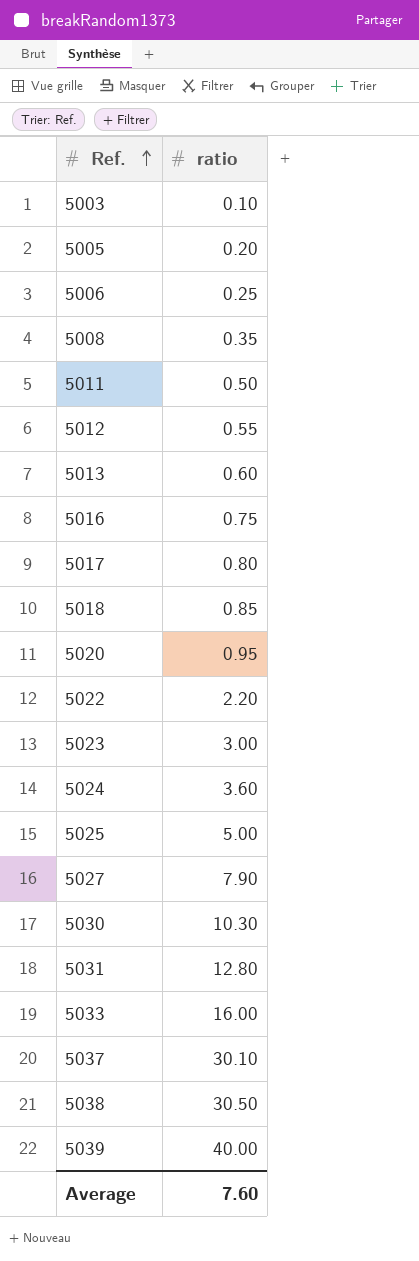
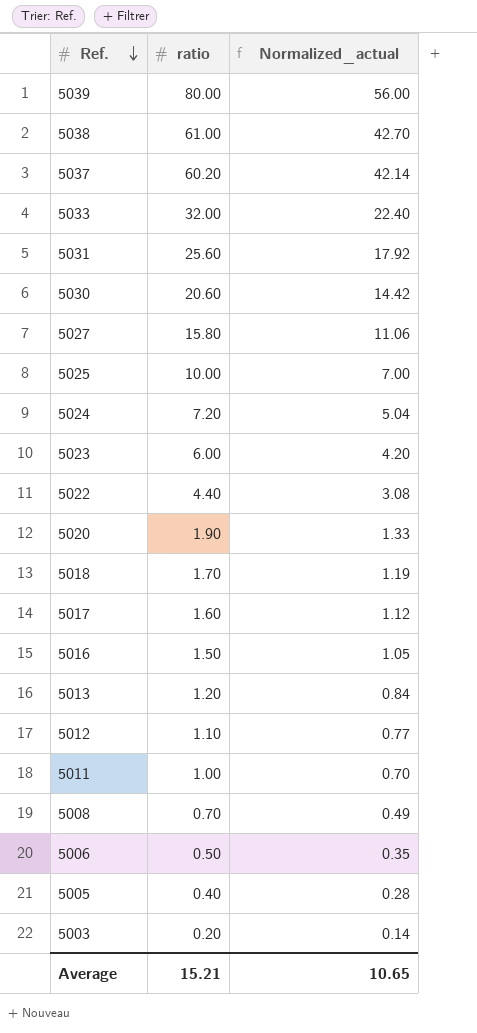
row order: Ref. ascending -> Ref. descending
column Normalized_actual | formula: none -> [ratio] * 0.7
5039 | ratio: 40.00 -> 80.00
5038 | ratio: 30.50 -> 61.00
5037 | ratio: 30.10 -> 60.20
5033 | ratio: 16.00 -> 32.00
5031 | ratio: 12.80 -> 25.60
5030 | ratio: 10.30 -> 20.60
5027 | ratio: 7.90 -> 15.80
5025 | ratio: 5.00 -> 10.00
5024 | ratio: 3.60 -> 7.20
5023 | ratio: 3.00 -> 6.00
5022 | ratio: 2.20 -> 4.40
5020 | ratio: 0.95 -> 1.90
5018 | ratio: 0.85 -> 1.70
5017 | ratio: 0.80 -> 1.60
5016 | ratio: 0.75 -> 1.50
5013 | ratio: 0.60 -> 1.20
5012 | ratio: 0.55 -> 1.10
5011 | ratio: 0.50 -> 1.00
5008 | ratio: 0.35 -> 0.70
5006 | ratio: 0.25 -> 0.50
5005 | ratio: 0.20 -> 0.40
5003 | ratio: 0.10 -> 0.20
Average | ratio: 7.60 -> 15.21

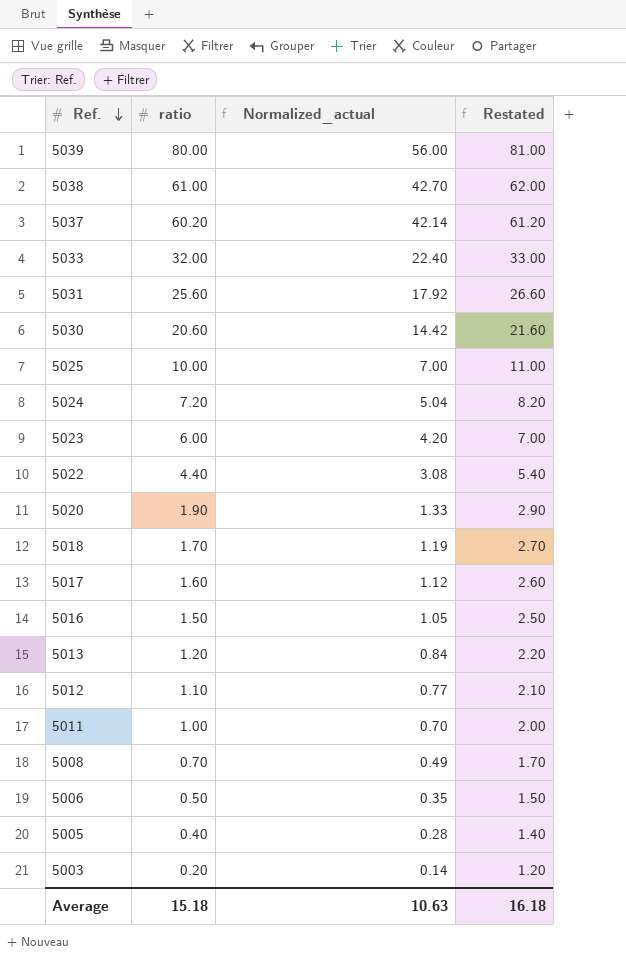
column Restated | formula: none -> [ratio] + 1
row 5027: 15.80 | 11.06 -> none
Average | ratio: 15.21 -> 15.18
Average | Normalized_actual: 10.65 -> 10.63

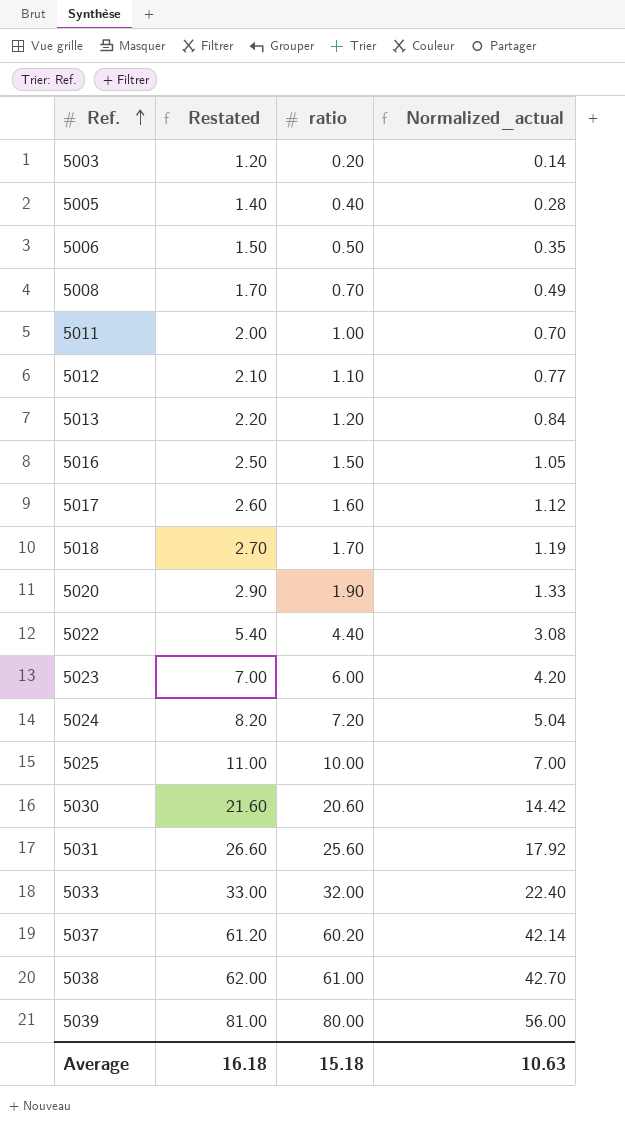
row order: Ref. descending -> Ref. ascending
column Restated | position: 4 -> 2

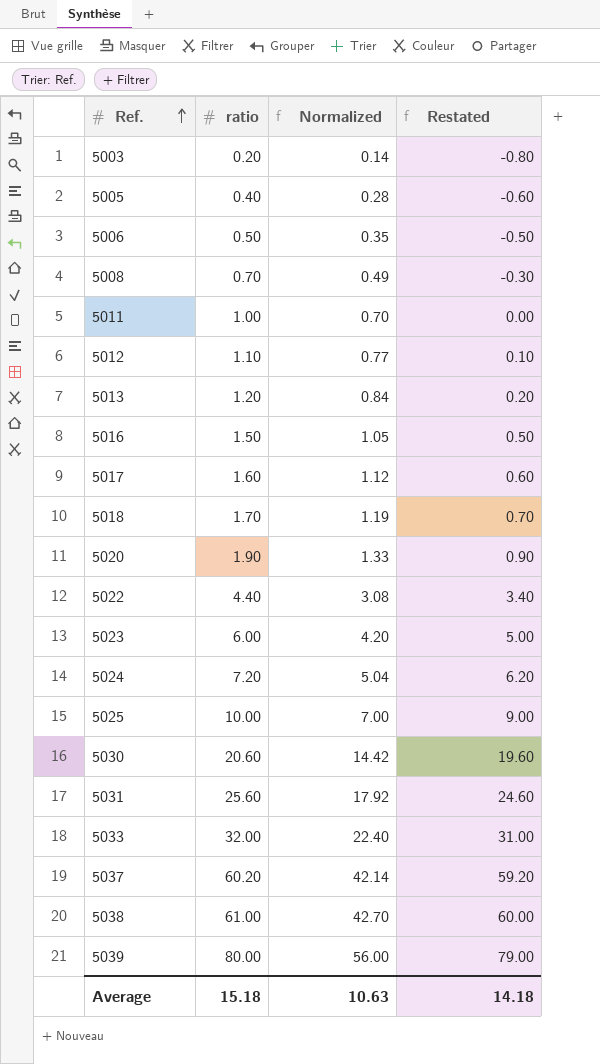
column name: Normalized_actual -> Normalized
column Restated | formula: [ratio] + 1 -> [ratio] - 1
column Restated | position: 2 -> 4
Average | Restated: 16.18 -> 14.18

